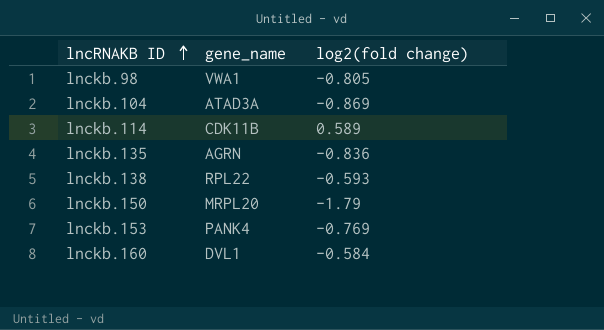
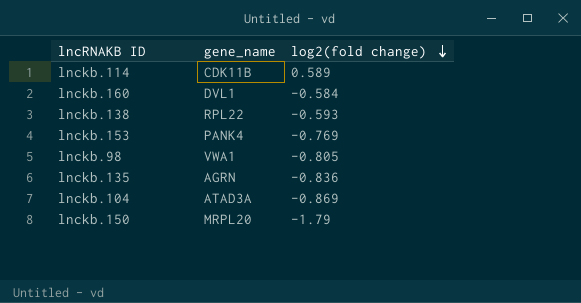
row order: lncRNAKB ID ascending -> log2(fold change) descending

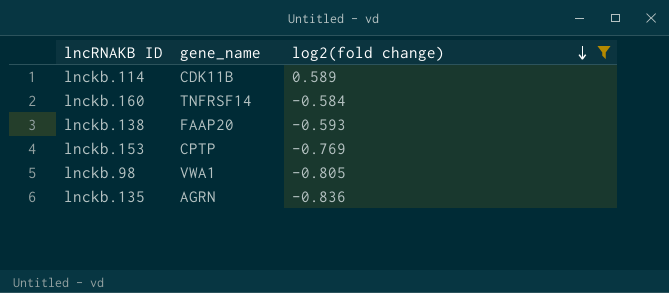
filter: none -> log2(fold change) >= -0.836
lnckb.160 | gene_name: DVL1 -> TNFRSF14
lnckb.138 | gene_name: RPL22 -> FAAP20
lnckb.153 | gene_name: PANK4 -> CPTP

